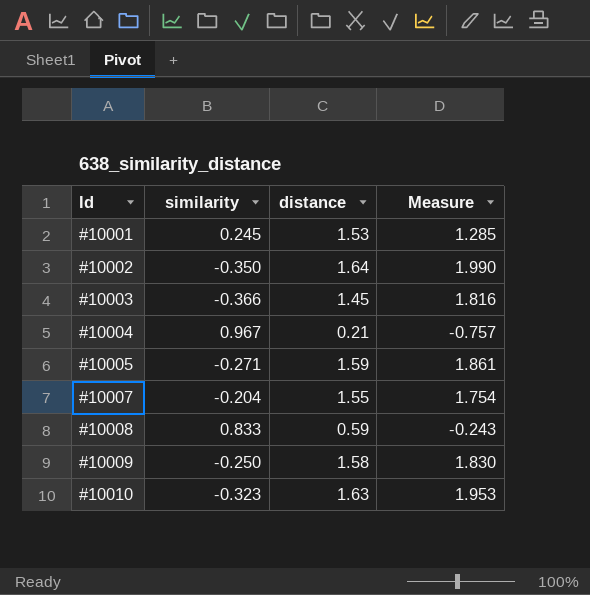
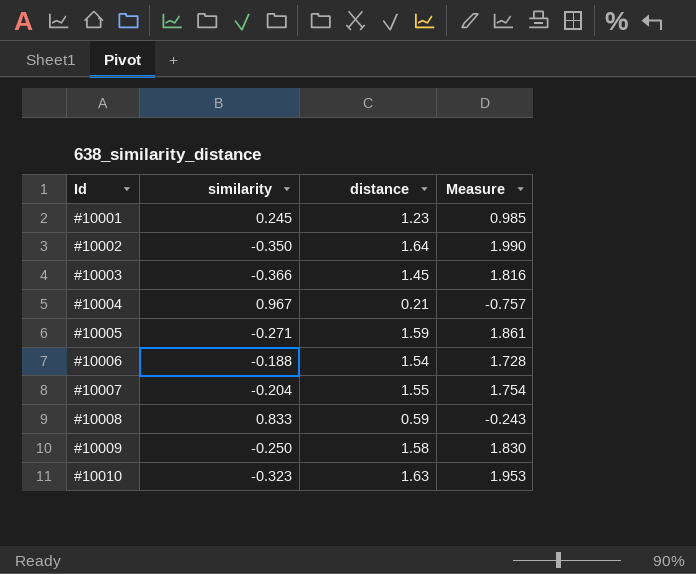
#10001 | distance: 1.53 -> 1.23
#10001 | Measure: 1.285 -> 0.985
row #10006: none -> -0.188 | 1.54 | 1.728

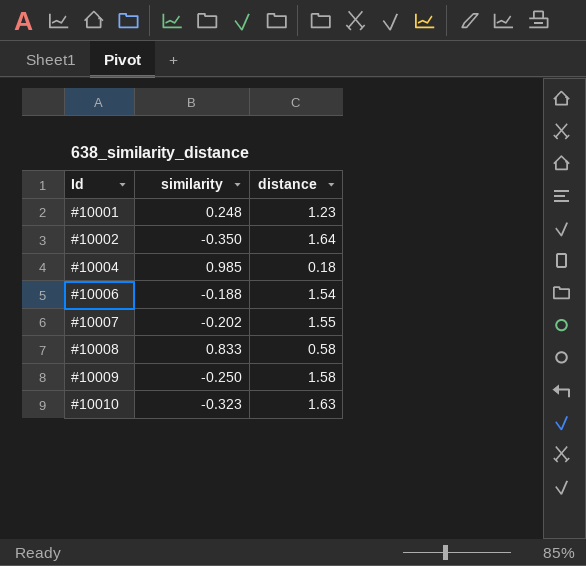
column Measure | formula: [distance] - [similarity] -> none
row #10003: -0.366 | 1.45 | 1.816 -> none
row #10005: -0.271 | 1.59 | 1.861 -> none
#10001 | similarity: 0.245 -> 0.248
#10004 | similarity: 0.967 -> 0.985
#10004 | distance: 0.21 -> 0.18
#10007 | similarity: -0.204 -> -0.202
#10008 | distance: 0.59 -> 0.58

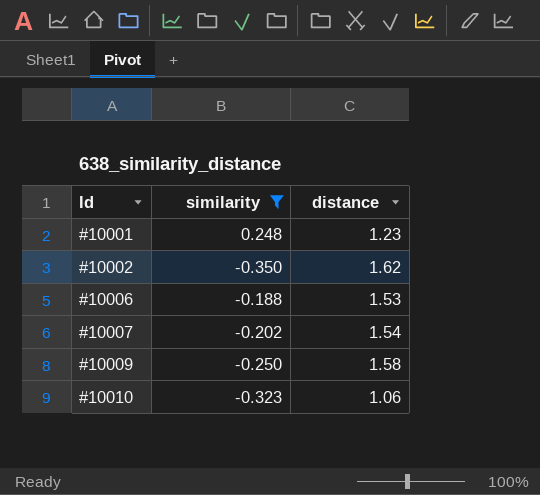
filter: none -> similarity <= 0.248
#10002 | distance: 1.64 -> 1.62
#10006 | distance: 1.54 -> 1.53
#10007 | distance: 1.55 -> 1.54
#10010 | distance: 1.63 -> 1.06

